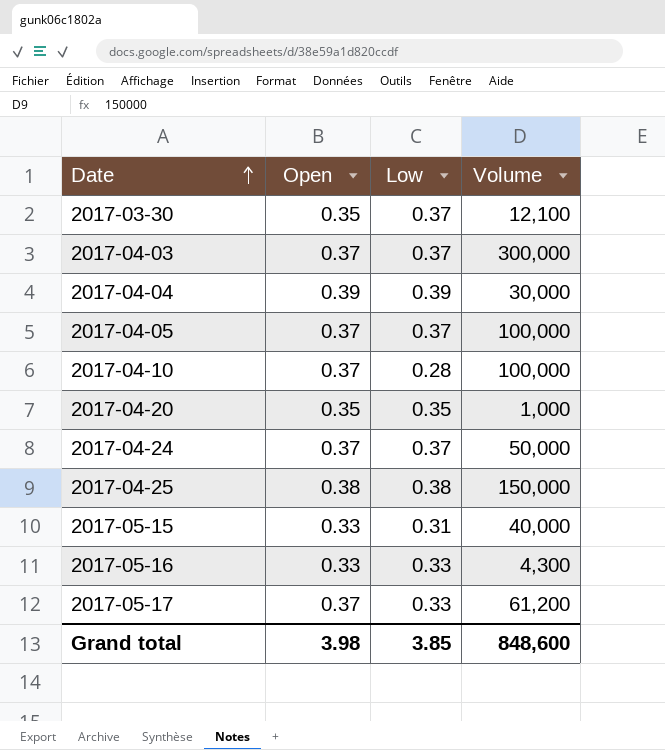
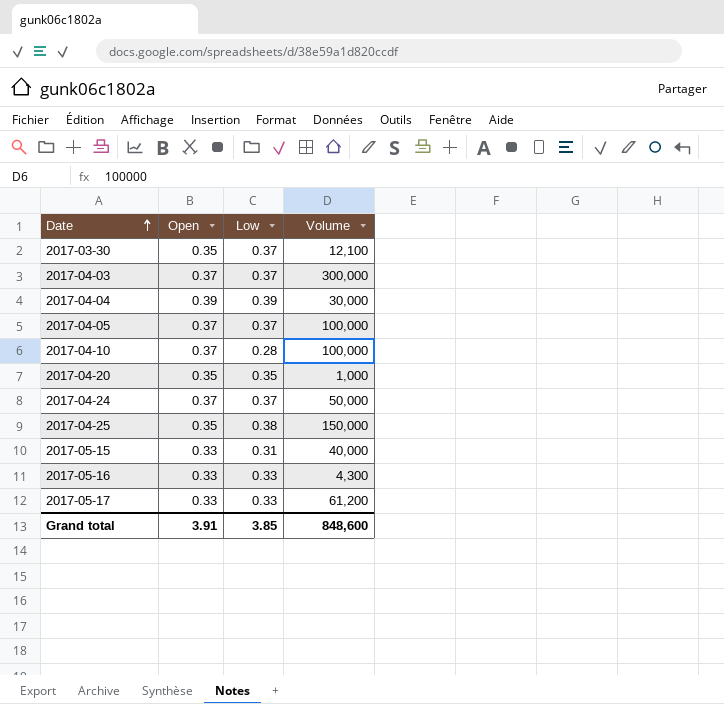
2017-04-25 | Open: 0.38 -> 0.35
2017-05-17 | Open: 0.37 -> 0.33
Grand total | Open: 3.98 -> 3.91

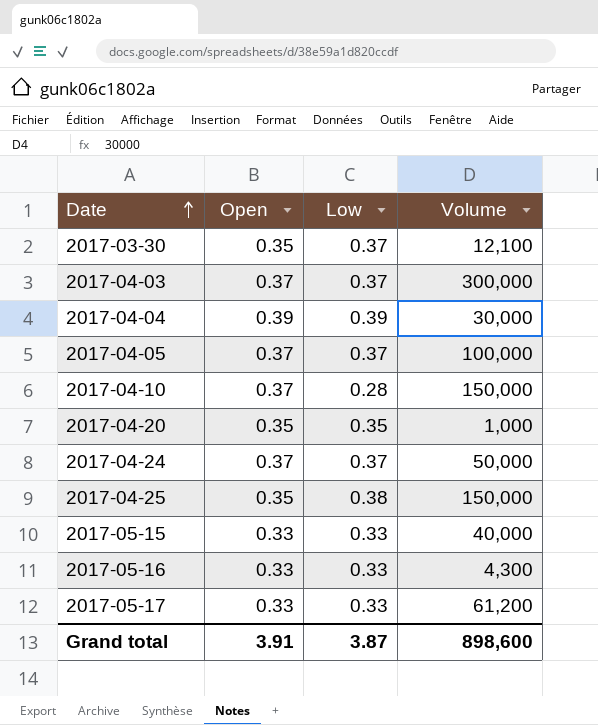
2017-04-10 | Volume: 100,000 -> 150,000
2017-05-15 | Low: 0.31 -> 0.33
Grand total | Low: 3.85 -> 3.87
Grand total | Volume: 848,600 -> 898,600

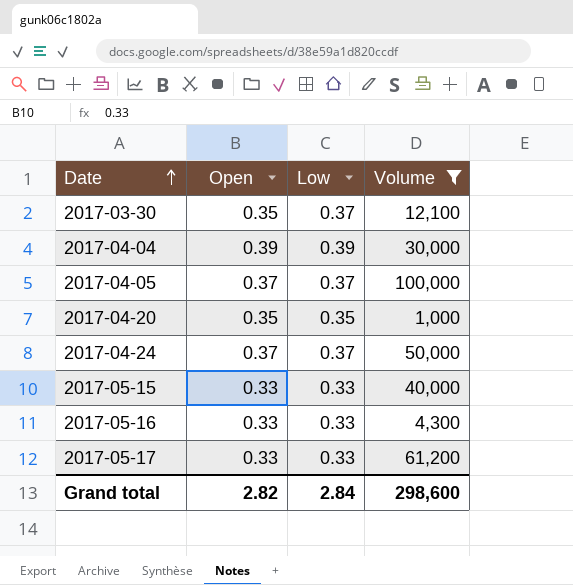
filter: none -> Volume <= 100,000
Grand total | Open: 3.91 -> 2.82
Grand total | Low: 3.87 -> 2.84
Grand total | Volume: 898,600 -> 298,600

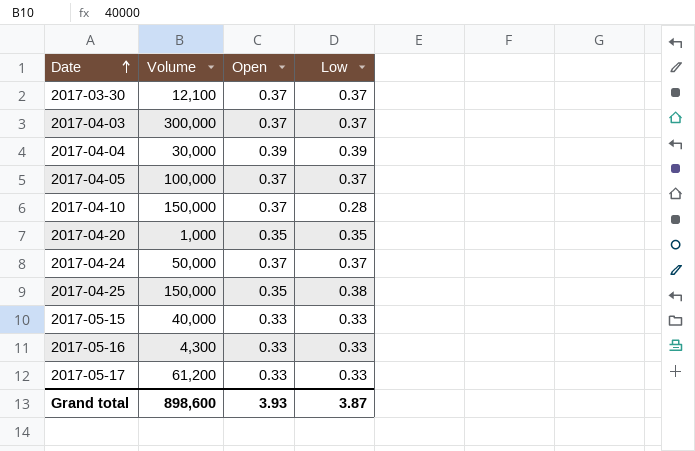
filter: Volume <= 100,000 -> none
column Volume | position: 4 -> 2
2017-03-30 | Open: 0.35 -> 0.37
Grand total | Volume: 298,600 -> 898,600
Grand total | Open: 2.82 -> 3.93
Grand total | Low: 2.84 -> 3.87

